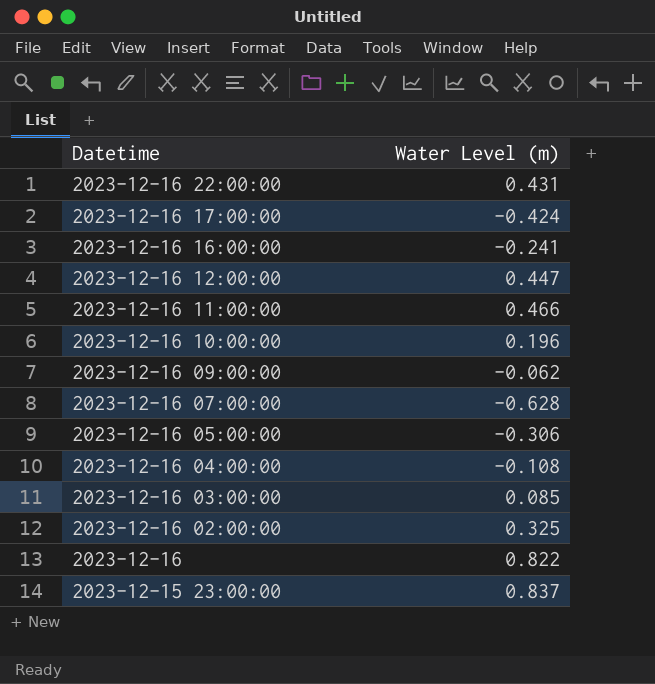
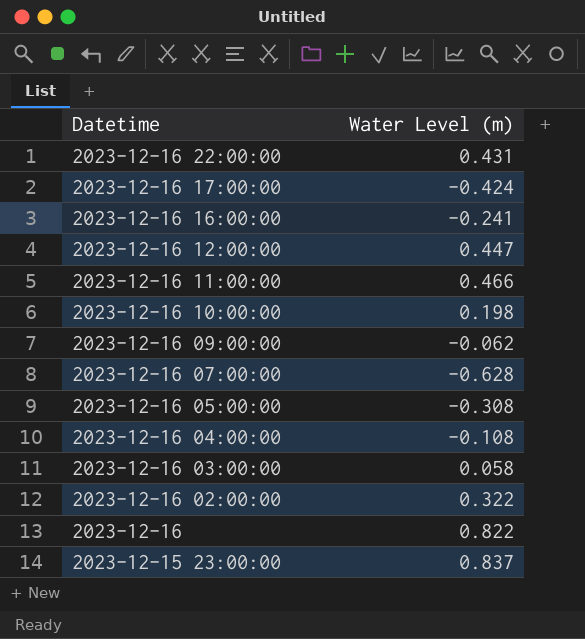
2023-12-16 10:00:00 | Water Level (m): 0.196 -> 0.198
2023-12-16 05:00:00 | Water Level (m): -0.306 -> -0.308
2023-12-16 03:00:00 | Water Level (m): 0.085 -> 0.058
2023-12-16 02:00:00 | Water Level (m): 0.325 -> 0.322

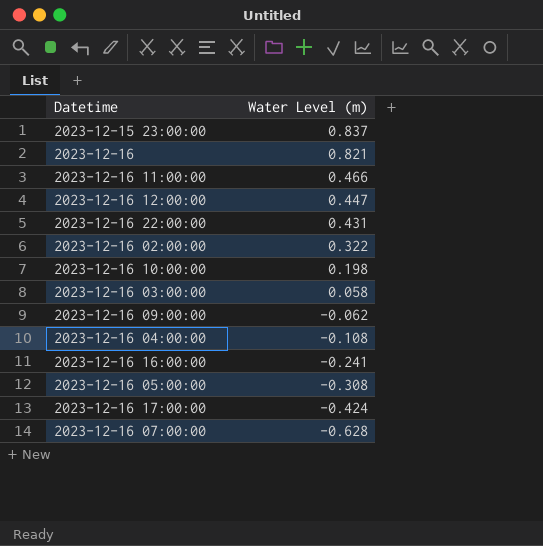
row order: Datetime descending -> Water Level (m) descending
2023-12-16 | Water Level (m): 0.822 -> 0.821

